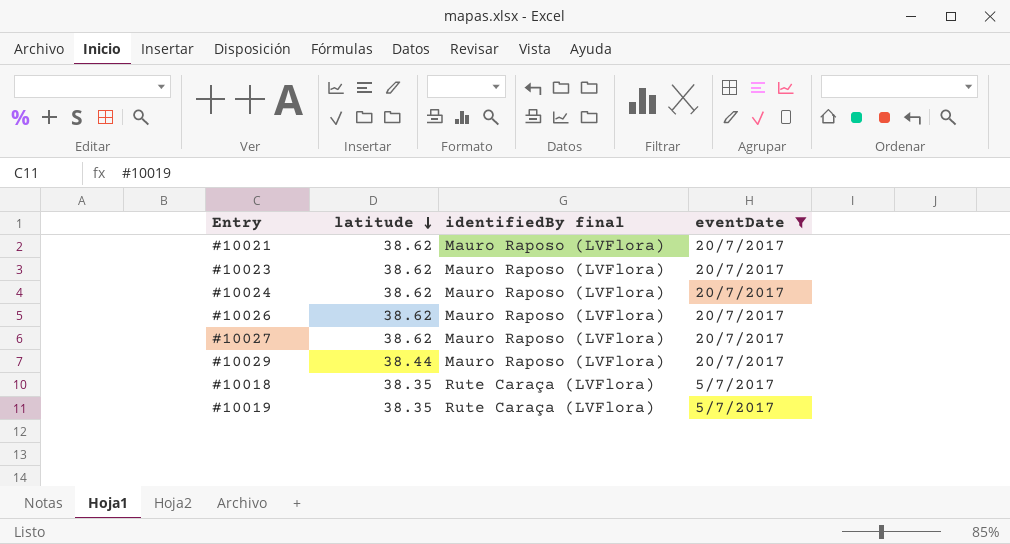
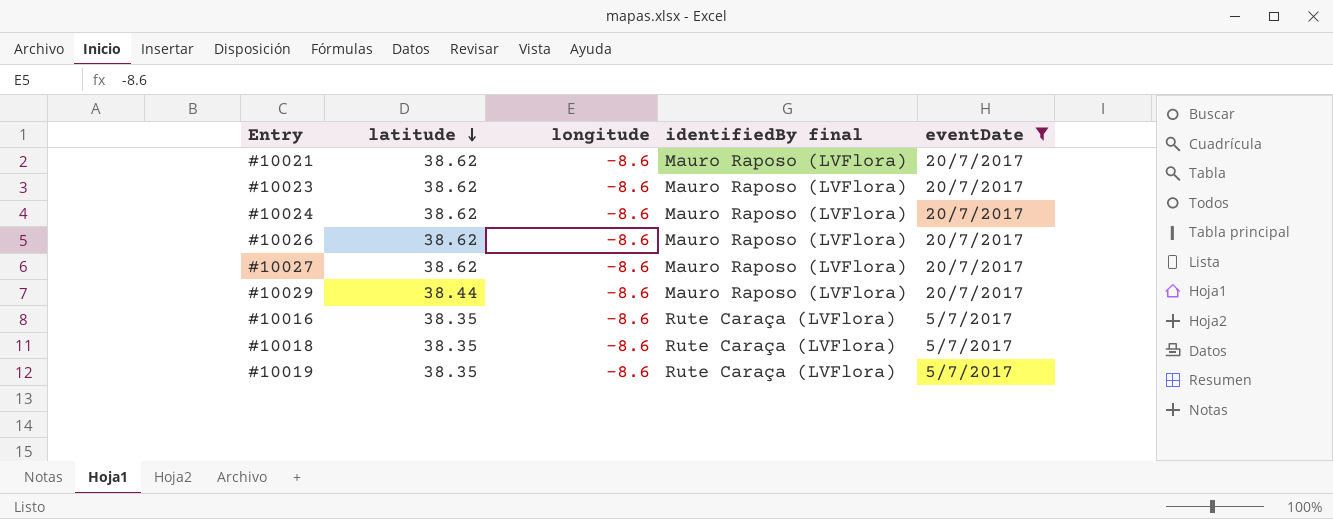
column longitude | position: none -> 3
row #10016: none -> 38.35 | -8.6 | Rute Caraça (LVFlora) | 5/7/2017

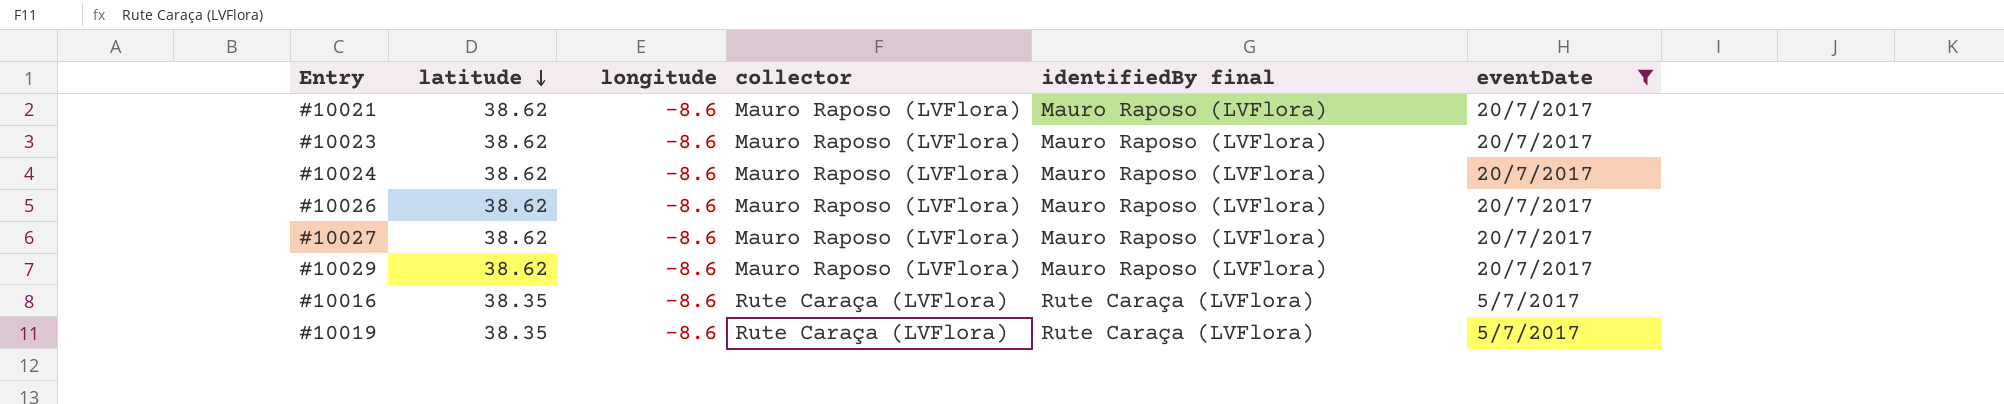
column collector | position: none -> 4
row #10018: 38.35 | -8.6 | Rute Caraça (LVFlora) | 5/7/2017 -> none
#10029 | latitude: 38.44 -> 38.62

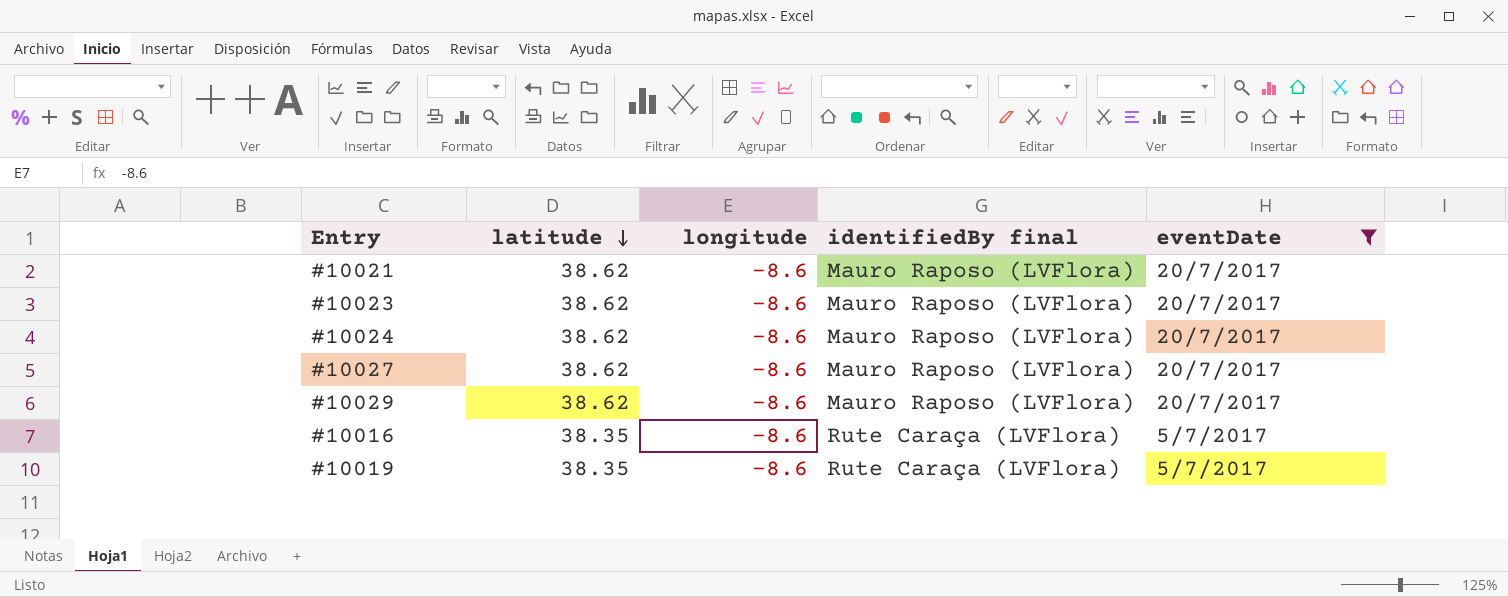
column collector | position: 4 -> none
row #10026: 38.62 | -8.6 | Mauro Raposo (LVFlora) | Mauro Raposo (LVFlora) | 20/7/2017 -> none

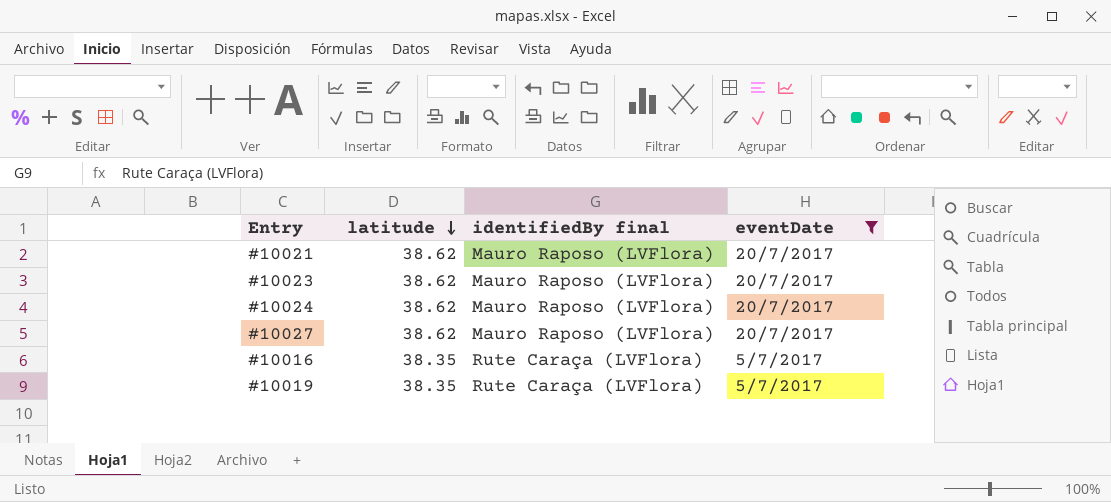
column longitude | position: 3 -> none
row #10029: 38.62 | -8.6 | Mauro Raposo (LVFlora) | 20/7/2017 -> none

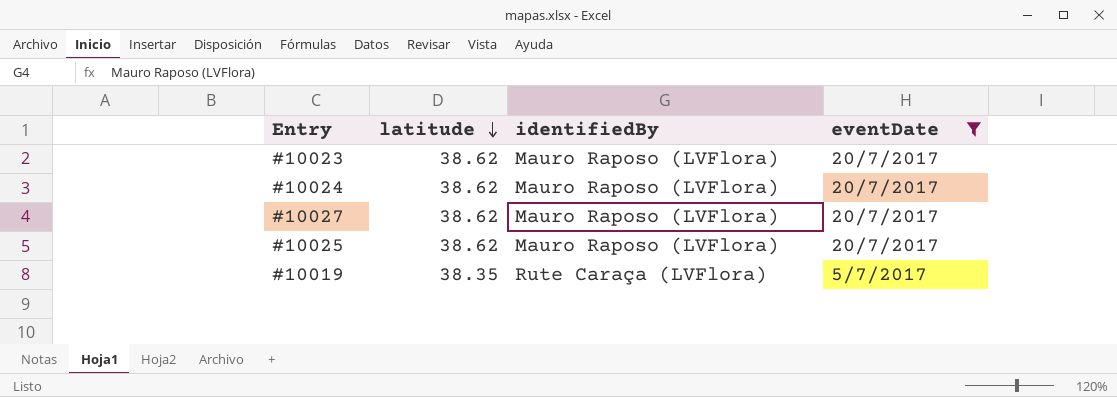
column name: identifiedBy final -> identifiedBy
row #10021: 38.62 | Mauro Raposo (LVFlora) | 20/7/2017 -> none
row #10016: 38.35 | Rute Caraça (LVFlora) | 5/7/2017 -> none
row #10025: none -> 38.62 | Mauro Raposo (LVFlora) | 20/7/2017

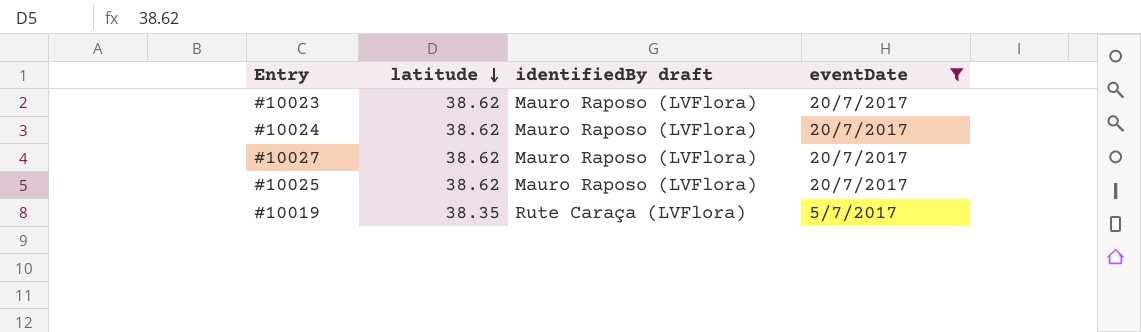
column name: identifiedBy -> identifiedBy draft

